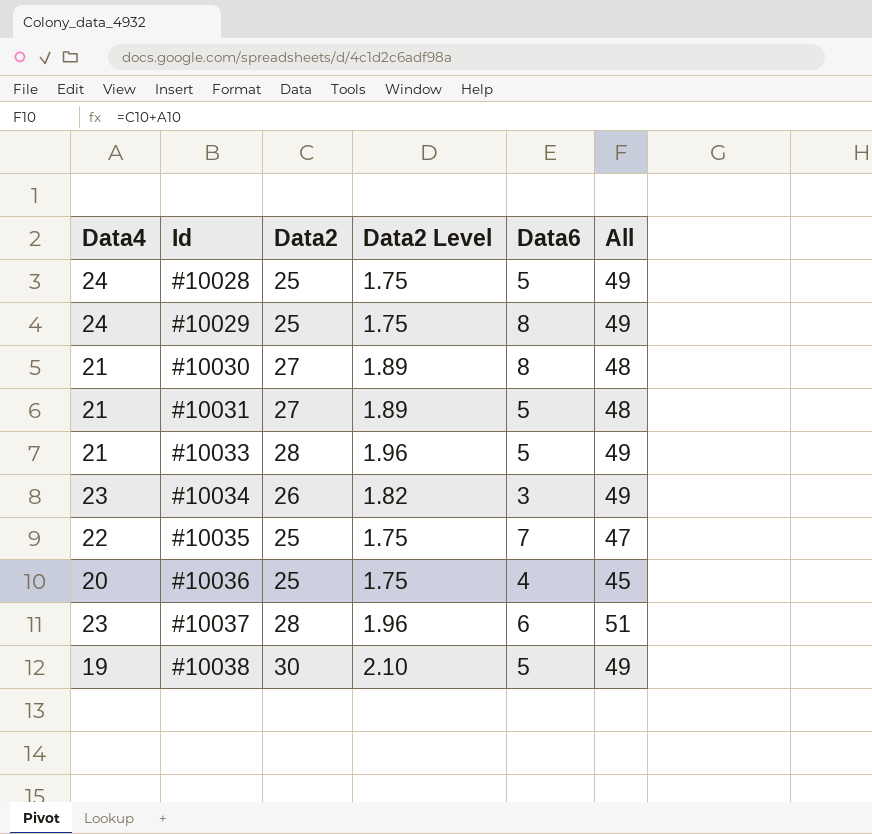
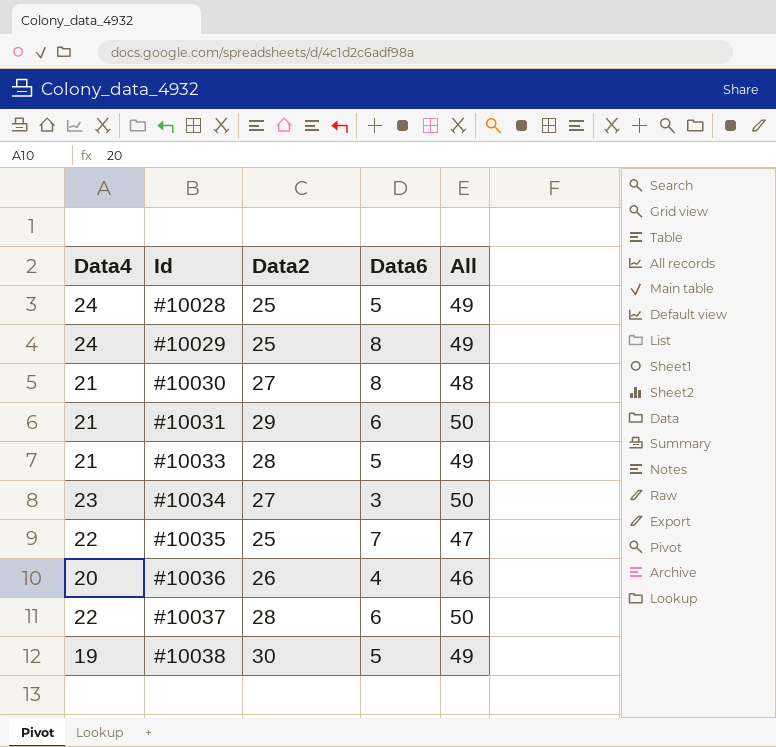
column Data2 Level | formula: [Data2] * 0.07 -> none
#10031 | Data2: 27 -> 29
#10031 | Data6: 5 -> 6
#10031 | All: 48 -> 50
#10034 | Data2: 26 -> 27
#10034 | All: 49 -> 50
#10036 | Data2: 25 -> 26
#10036 | All: 45 -> 46
#10037 | Data4: 23 -> 22
#10037 | All: 51 -> 50

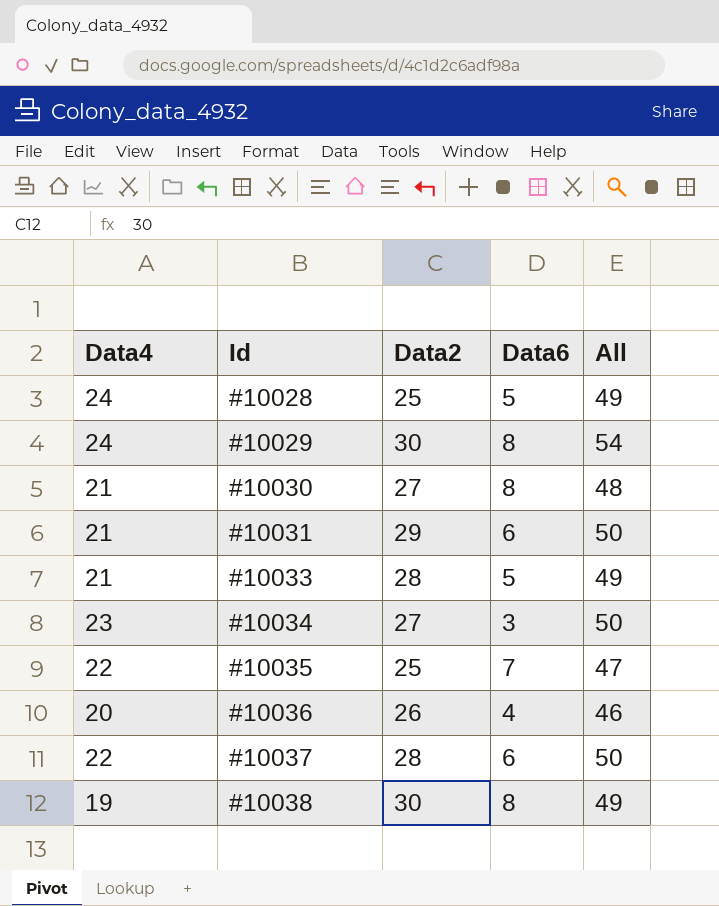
#10029 | Data2: 25 -> 30
#10029 | All: 49 -> 54
#10038 | Data6: 5 -> 8

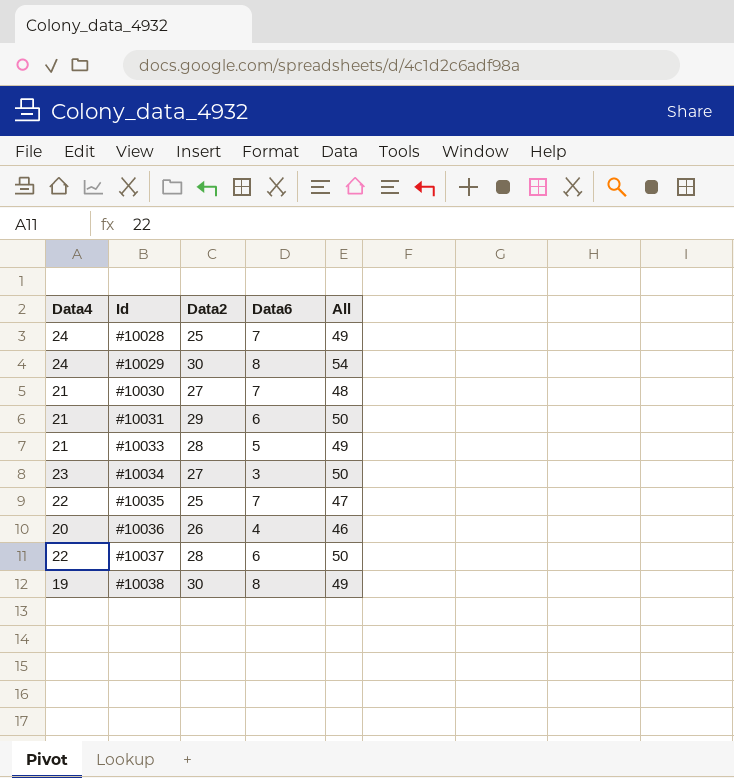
#10028 | Data6: 5 -> 7
#10030 | Data6: 8 -> 7

